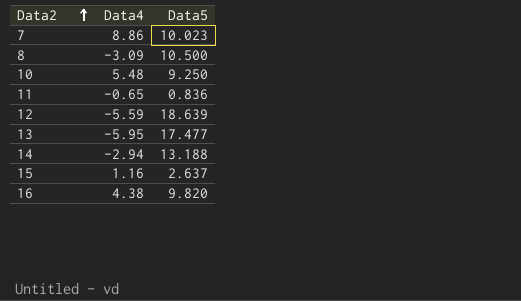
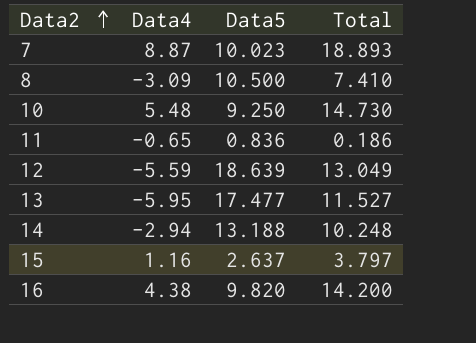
column Total | formula: none -> [Data4] + [Data5]
7 | Data4: 8.86 -> 8.87

